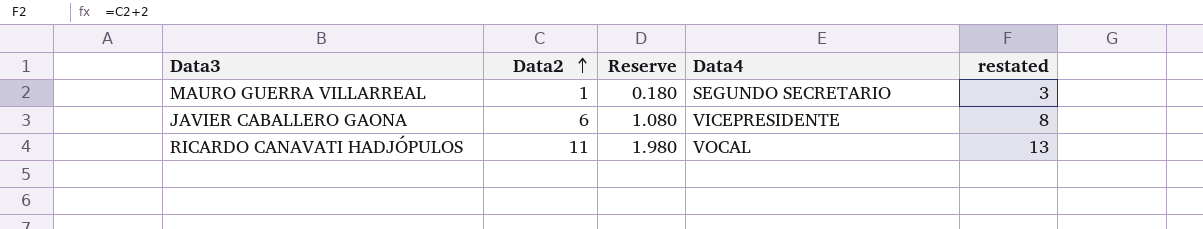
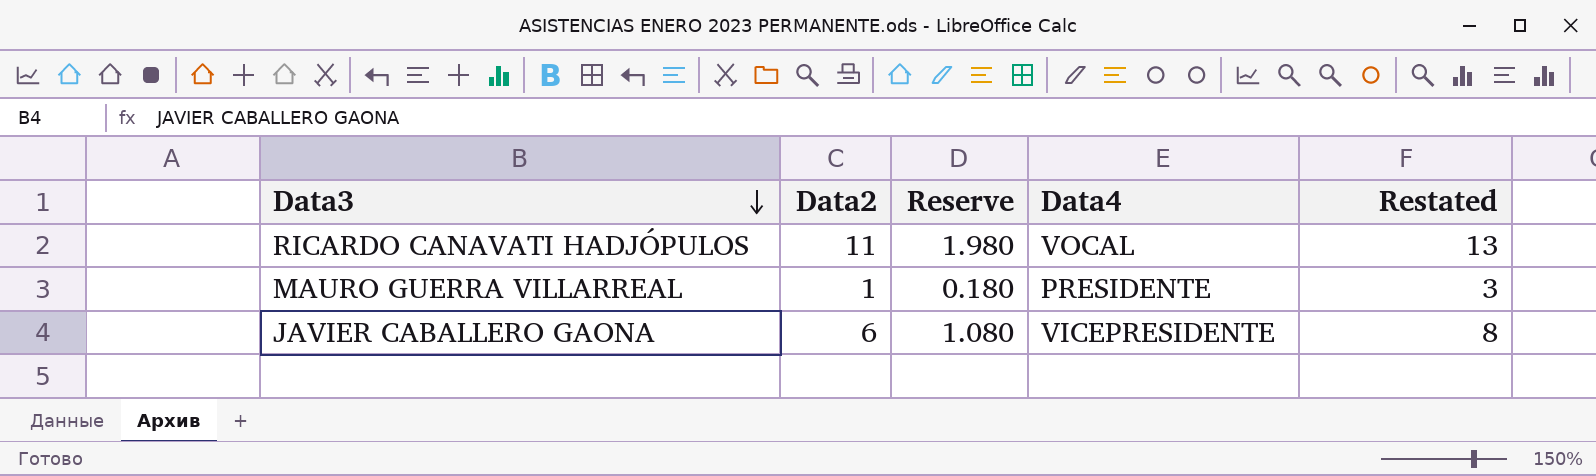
row order: Data2 ascending -> Data3 descending
column name: restated -> Restated
MAURO GUERRA VILLARREAL | Data4: SEGUNDO SECRETARIO -> PRESIDENTE

